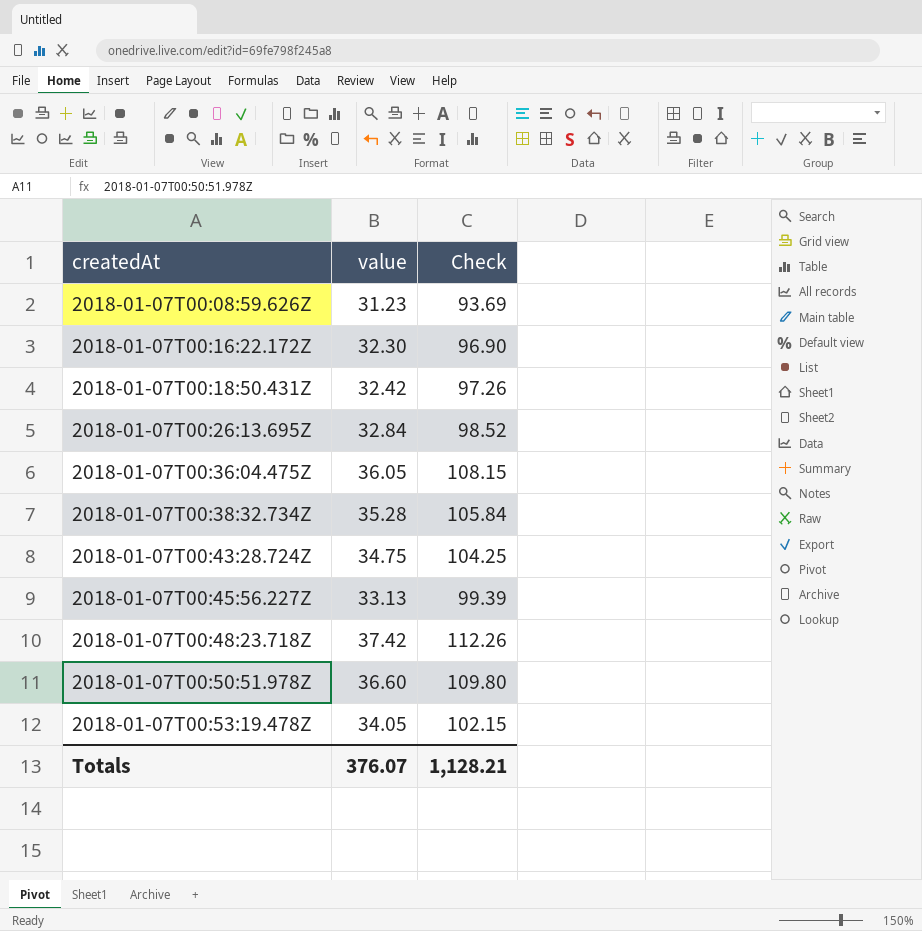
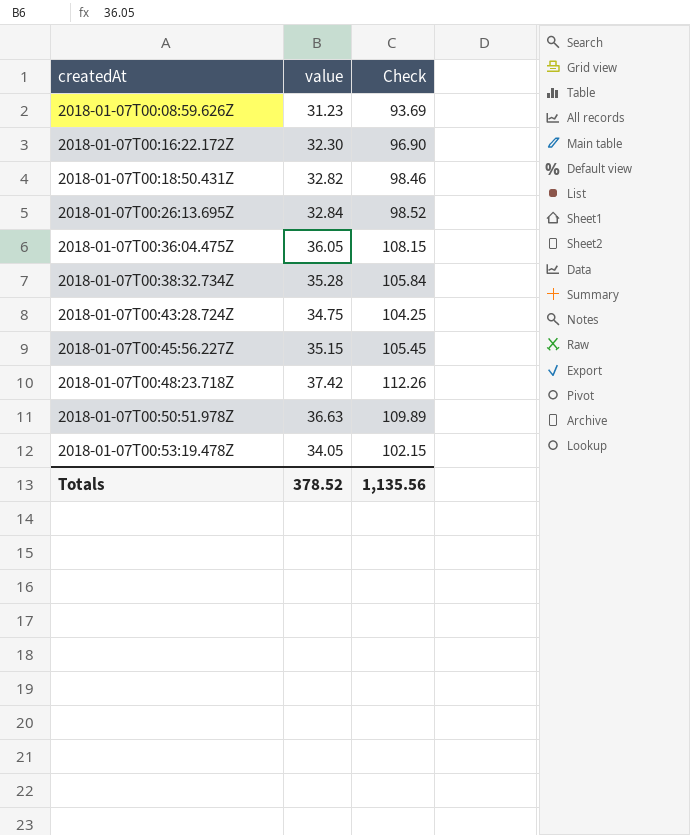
2018-01-07T00:18:50.431Z | value: 32.42 -> 32.82
2018-01-07T00:18:50.431Z | Check: 97.26 -> 98.46
2018-01-07T00:45:56.227Z | value: 33.13 -> 35.15
2018-01-07T00:45:56.227Z | Check: 99.39 -> 105.45
2018-01-07T00:50:51.978Z | value: 36.60 -> 36.63
2018-01-07T00:50:51.978Z | Check: 109.80 -> 109.89
Totals | value: 376.07 -> 378.52
Totals | Check: 1,128.21 -> 1,135.56

